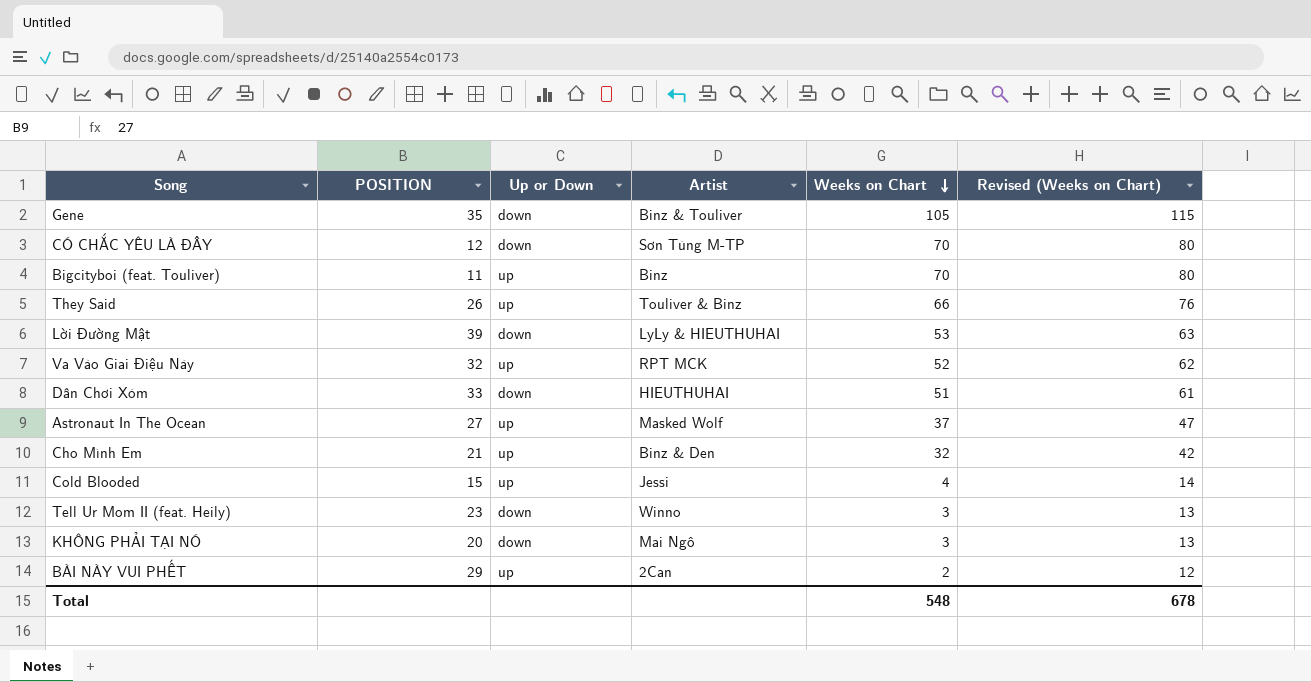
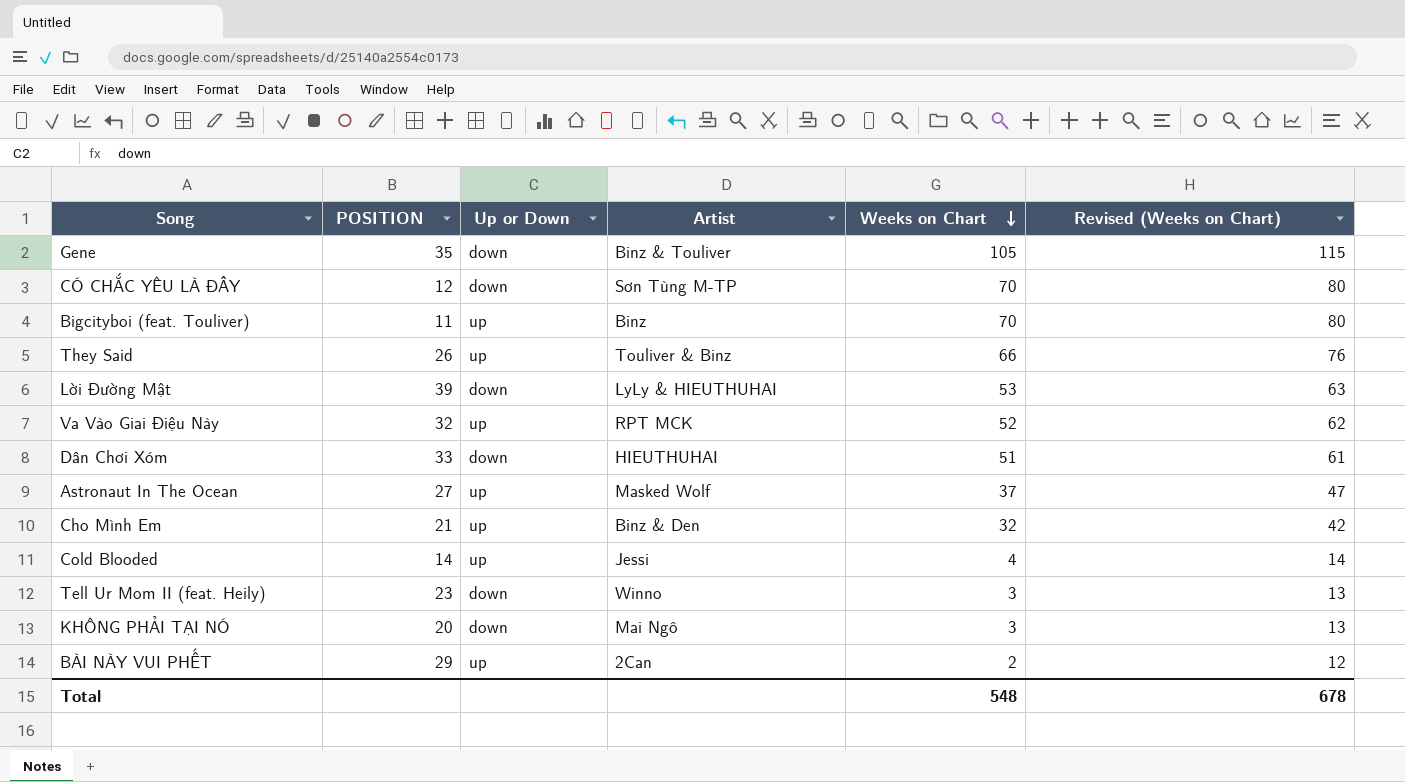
Cold Blooded | POSITION: 15 -> 14

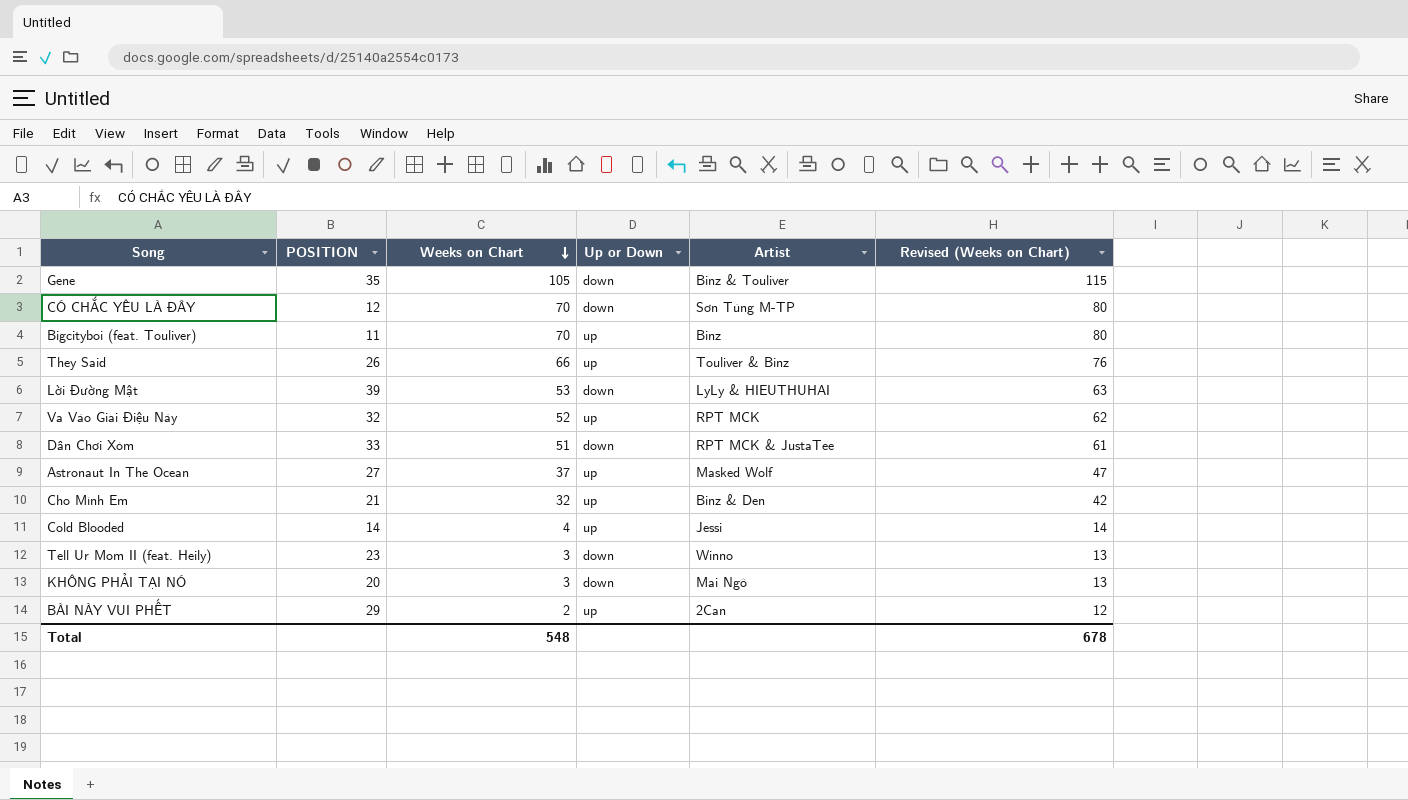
column Weeks on Chart | position: 5 -> 3
Dân Chơi Xóm | Artist: HIEUTHUHAI -> RPT MCK & JustaTee

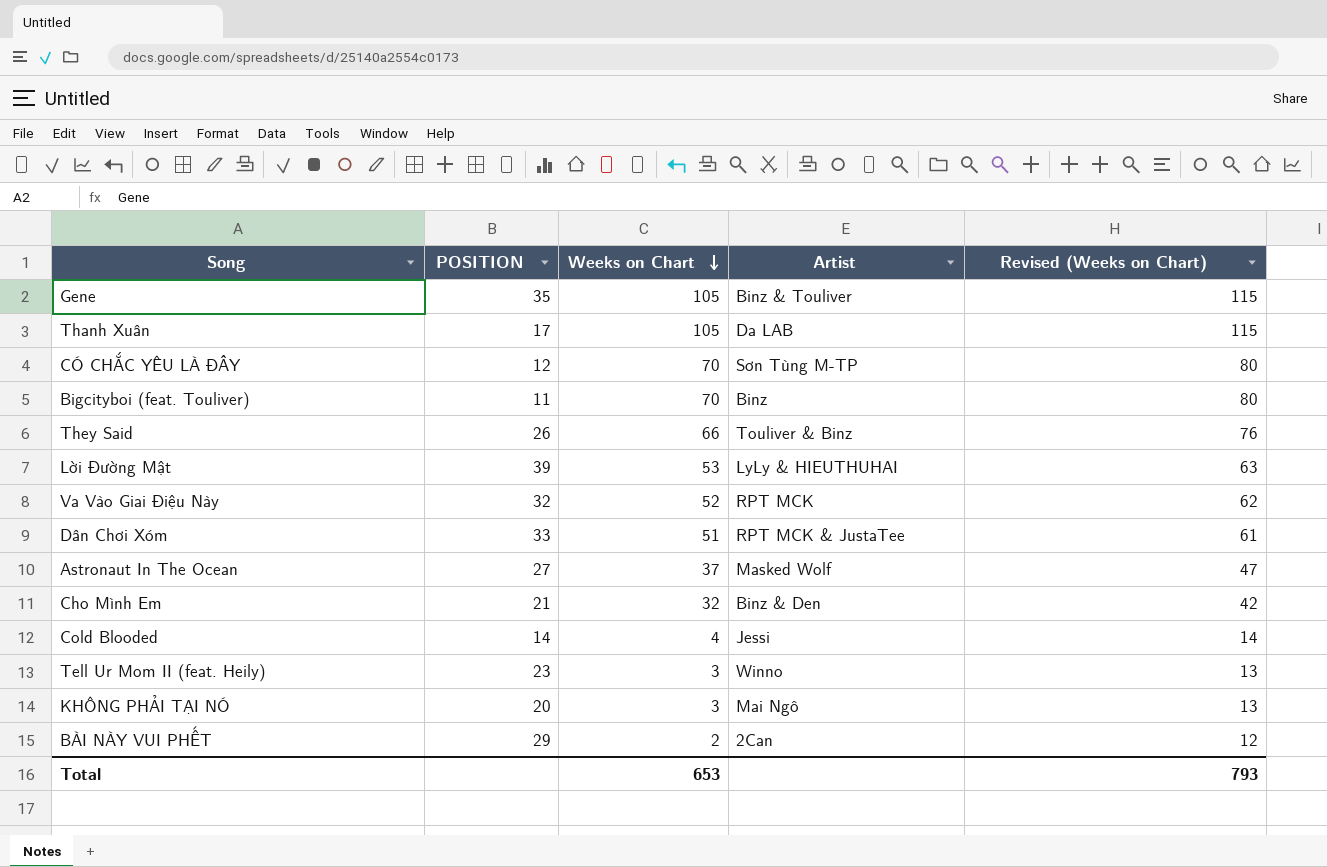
column Up or Down | position: 4 -> none
row Thanh Xuân: none -> 17 | 105 | Da LAB | 115
Total | Weeks on Chart: 548 -> 653
Total | Revised (Weeks on Chart): 678 -> 793

